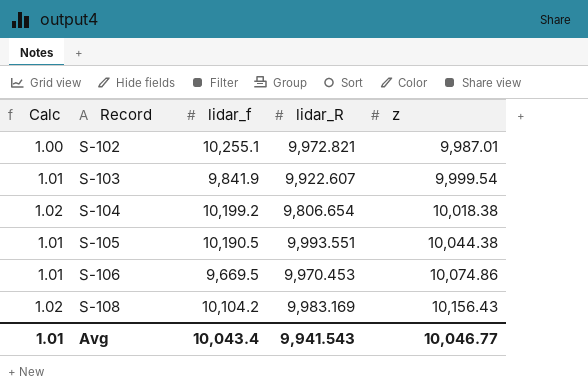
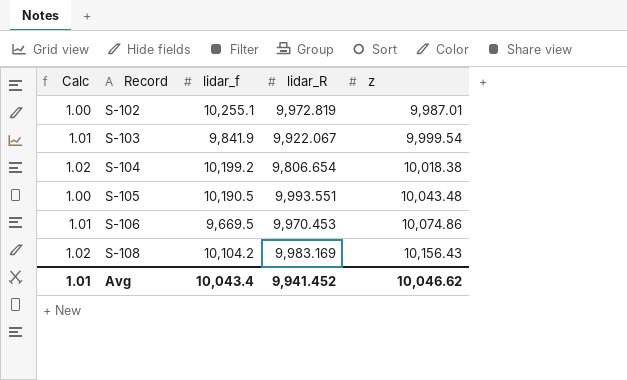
S-102 | lidar_R: 9,972.821 -> 9,972.819
S-103 | lidar_R: 9,922.607 -> 9,922.067
S-105 | Calc: 1.01 -> 1.00
S-105 | z: 10,044.38 -> 10,043.48
Avg | lidar_R: 9,941.543 -> 9,941.452
Avg | z: 10,046.77 -> 10,046.62

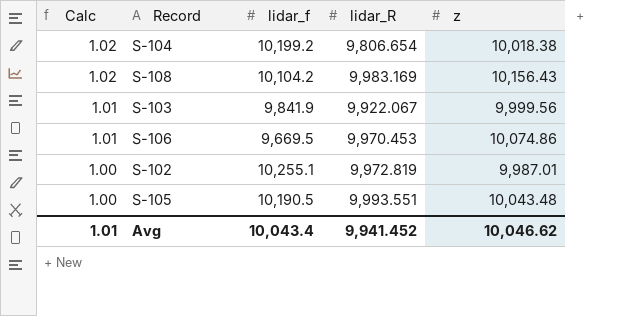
row order: Record ascending -> Calc descending
S-103 | z: 9,999.54 -> 9,999.56

